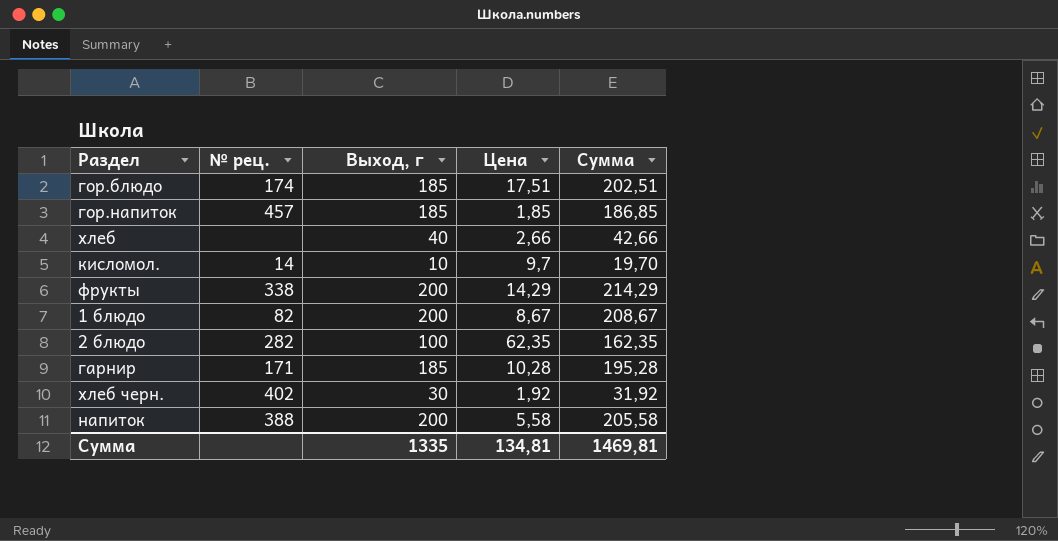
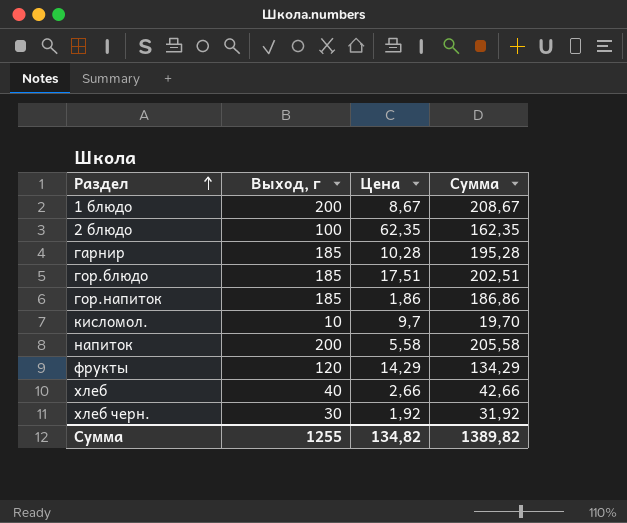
row order: none -> Раздел ascending
column № рец. | position: 2 -> none
гор.напиток | Цена: 1,85 -> 1,86
гор.напиток | Сумма: 186,85 -> 186,86
фрукты | Выход, г: 200 -> 120
фрукты | Сумма: 214,29 -> 134,29
Сумма | Выход, г: 1335 -> 1255
Сумма | Цена: 134,81 -> 134,82
Сумма | Сумма: 1469,81 -> 1389,82

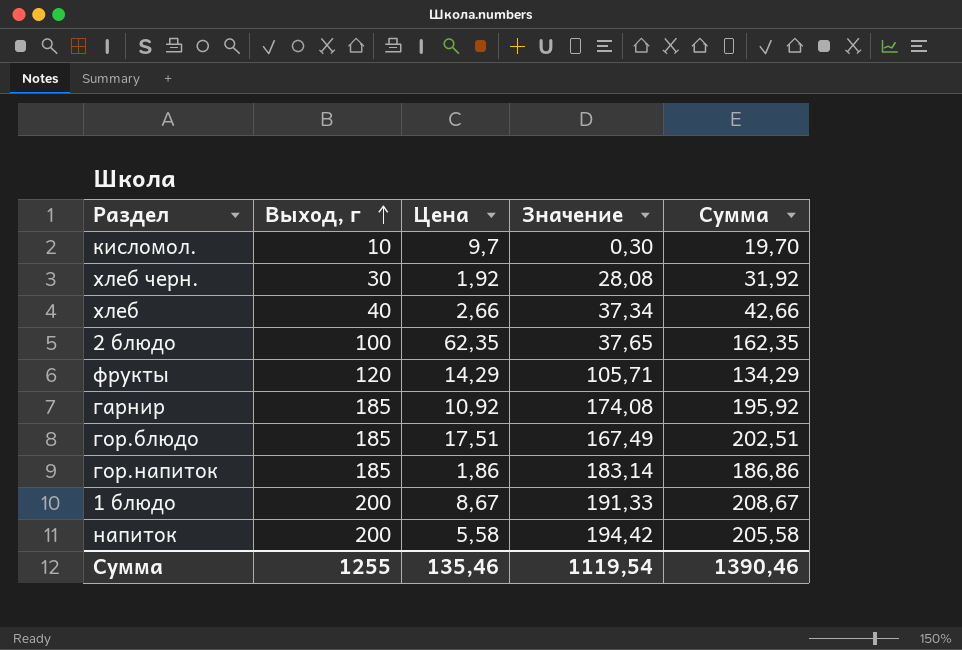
row order: Раздел ascending -> Выход, г ascending
column Значение | formula: none -> [Выход, г] - [Цена]
гарнир | Цена: 10,28 -> 10,92
гарнир | Сумма: 195,28 -> 195,92
Сумма | Цена: 134,82 -> 135,46
Сумма | Сумма: 1389,82 -> 1390,46

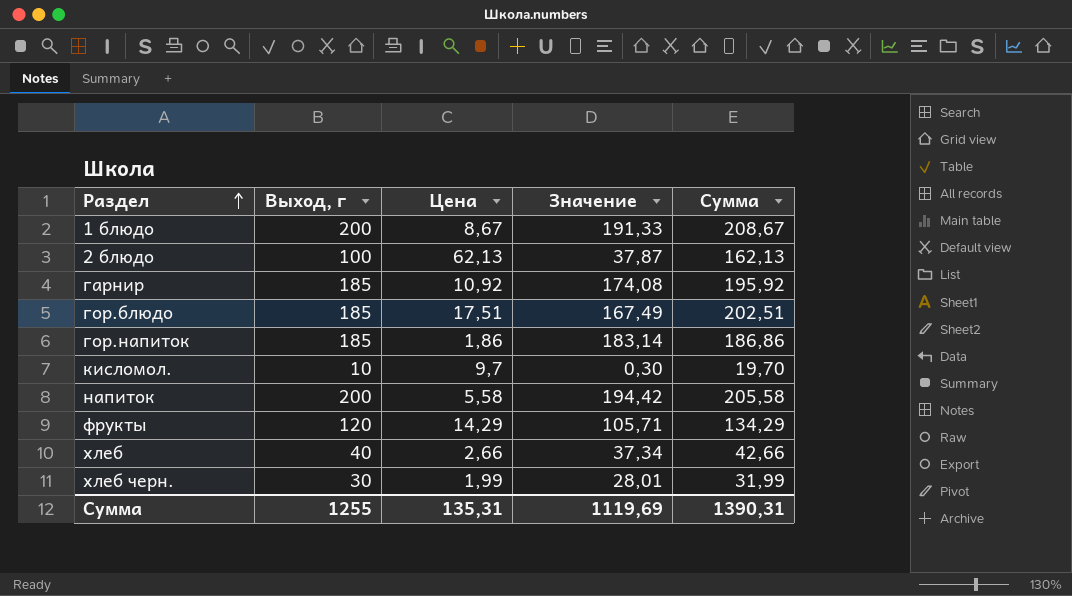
row order: Выход, г ascending -> Раздел ascending
2 блюдо | Цена: 62,35 -> 62,13
2 блюдо | Значение: 37,65 -> 37,87
2 блюдо | Сумма: 162,35 -> 162,13
хлеб черн. | Цена: 1,92 -> 1,99
хлеб черн. | Значение: 28,08 -> 28,01
хлеб черн. | Сумма: 31,92 -> 31,99
Сумма | Цена: 135,46 -> 135,31
Сумма | Значение: 1119,54 -> 1119,69
Сумма | Сумма: 1390,46 -> 1390,31

